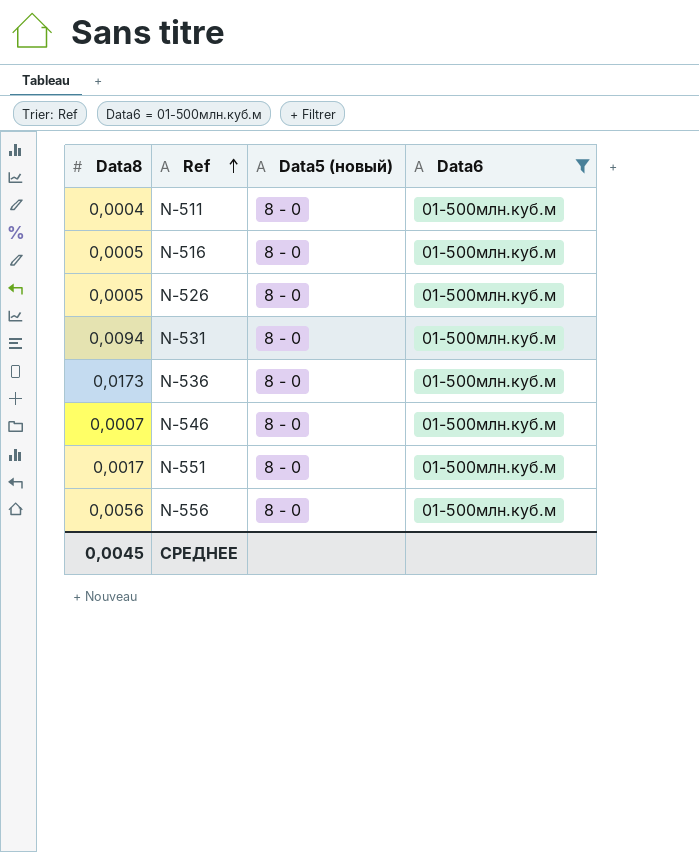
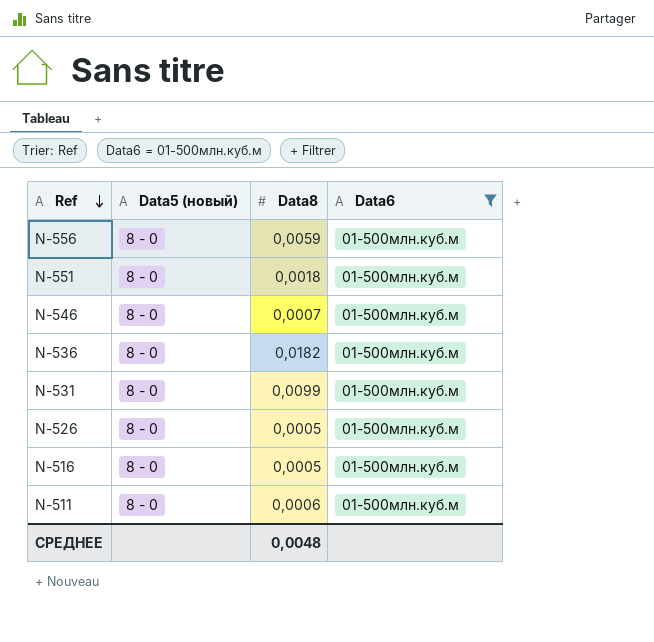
row order: Ref ascending -> Ref descending
column Data8 | position: 1 -> 3
N-556 | Data8: 0,0056 -> 0,0059
N-551 | Data8: 0,0017 -> 0,0018
N-536 | Data8: 0,0173 -> 0,0182
N-531 | Data8: 0,0094 -> 0,0099
N-511 | Data8: 0,0004 -> 0,0006
СРЕДНЕЕ | Data8: 0,0045 -> 0,0048

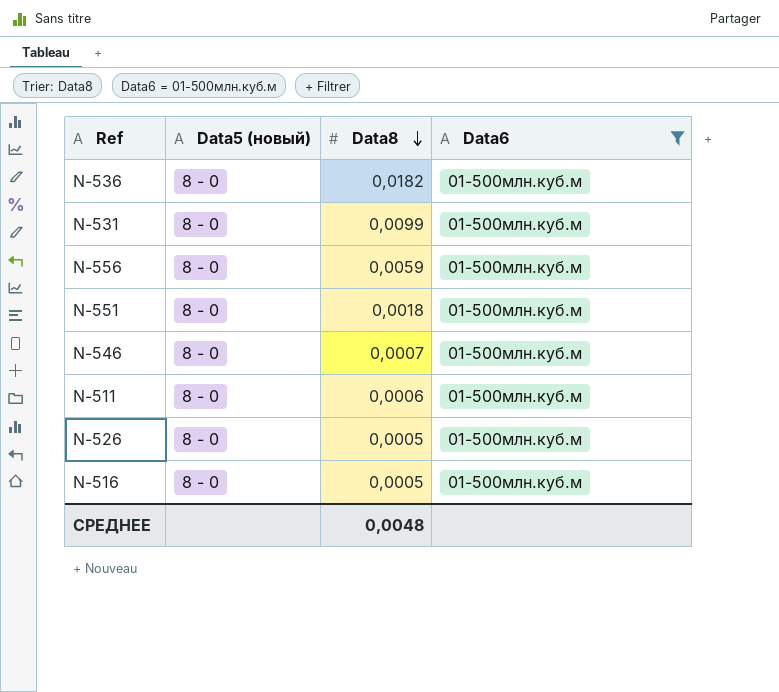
row order: Ref descending -> Data8 descending

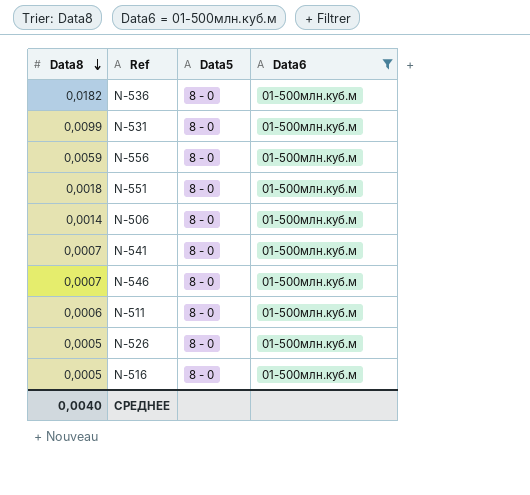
column Data8 | position: 3 -> 1
column name: Data5 (новый) -> Data5
row N-506: none -> 0,0014 | 8 - 0 | 01-500млн.куб.м
row N-541: none -> 0,0007 | 8 - 0 | 01-500млн.куб.м
СРЕДНЕЕ | Data8: 0,0048 -> 0,0040

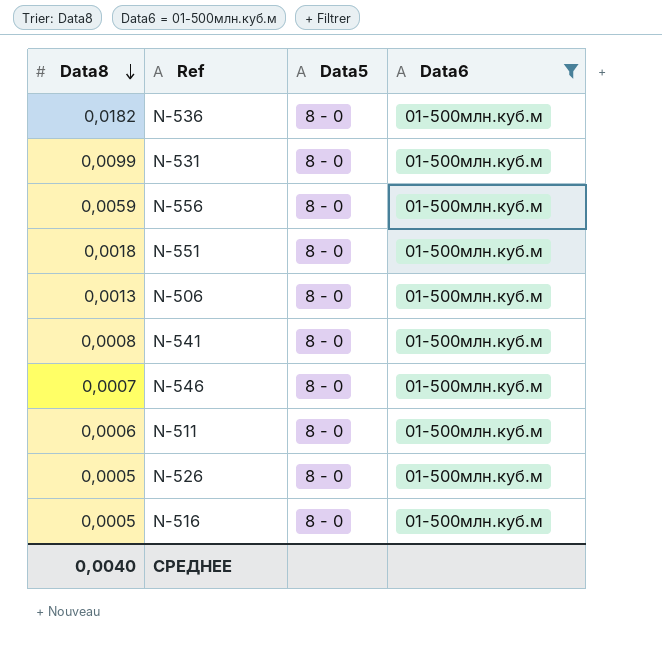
N-506 | Data8: 0,0014 -> 0,0013
N-541 | Data8: 0,0007 -> 0,0008

